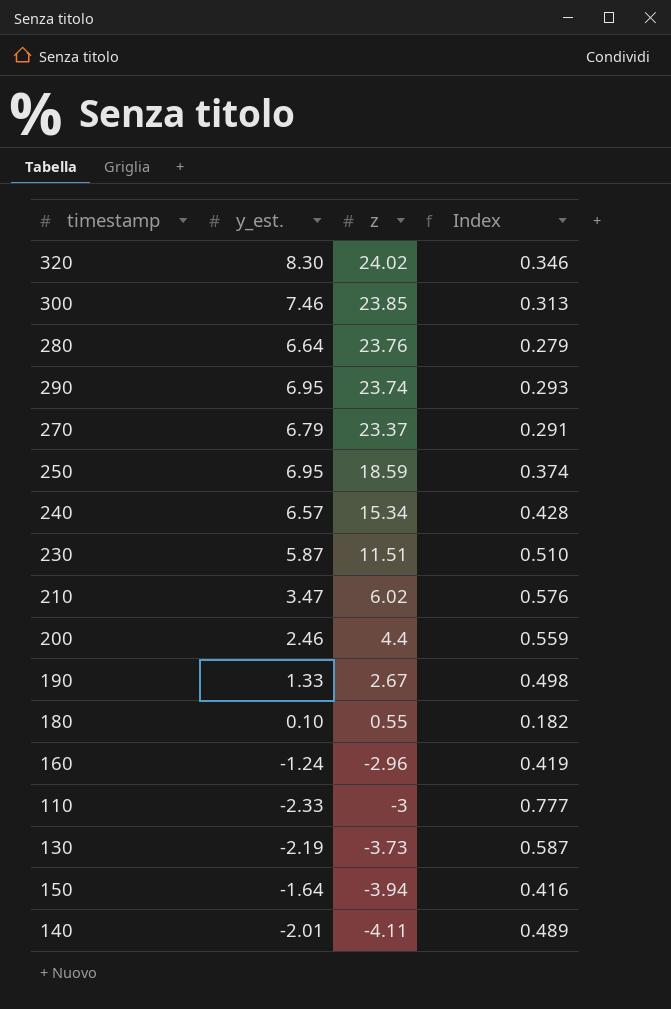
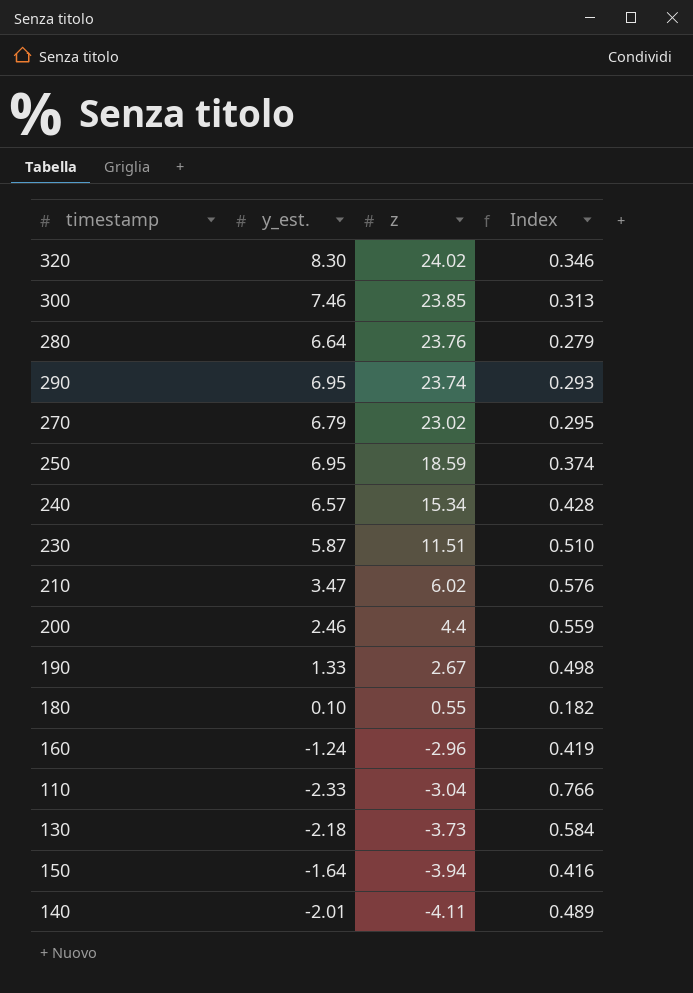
270 | z: 23.37 -> 23.02
270 | Index: 0.291 -> 0.295
110 | z: -3 -> -3.04
110 | Index: 0.777 -> 0.766
130 | y_est.: -2.19 -> -2.18
130 | Index: 0.587 -> 0.584

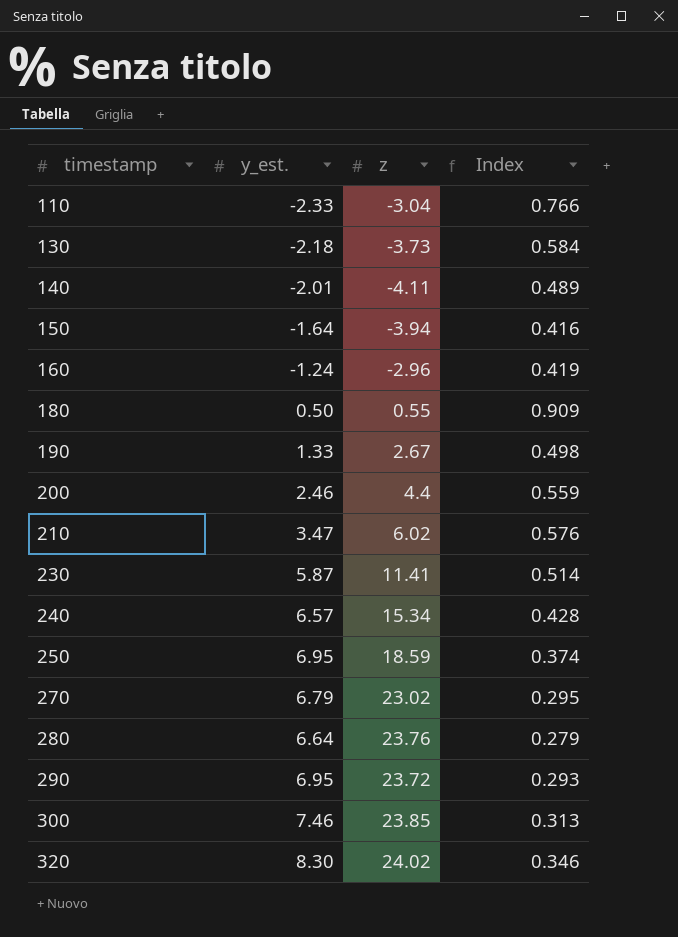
row order: z descending -> timestamp ascending
180 | y_est.: 0.10 -> 0.50
180 | Index: 0.182 -> 0.909
230 | z: 11.51 -> 11.41
230 | Index: 0.510 -> 0.514
290 | z: 23.74 -> 23.72

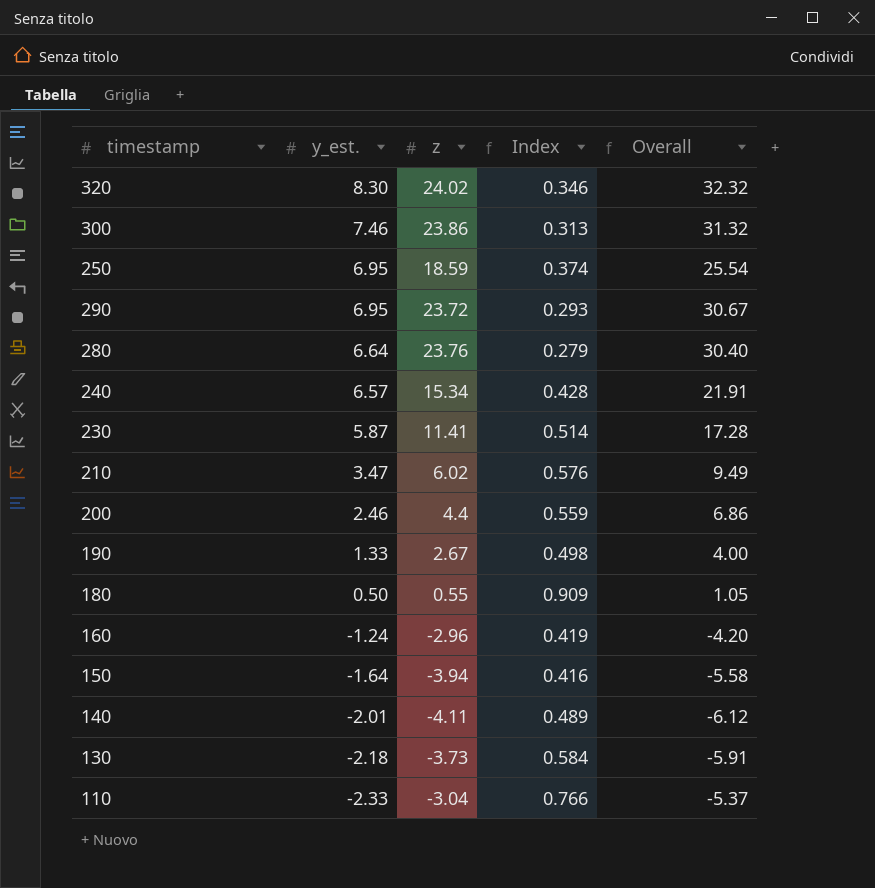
row order: timestamp ascending -> y_est. descending
column Overall | formula: none -> [y_est.] + [z]
row 270: 6.79 | 23.02 | 0.295 -> none
300 | z: 23.85 -> 23.86

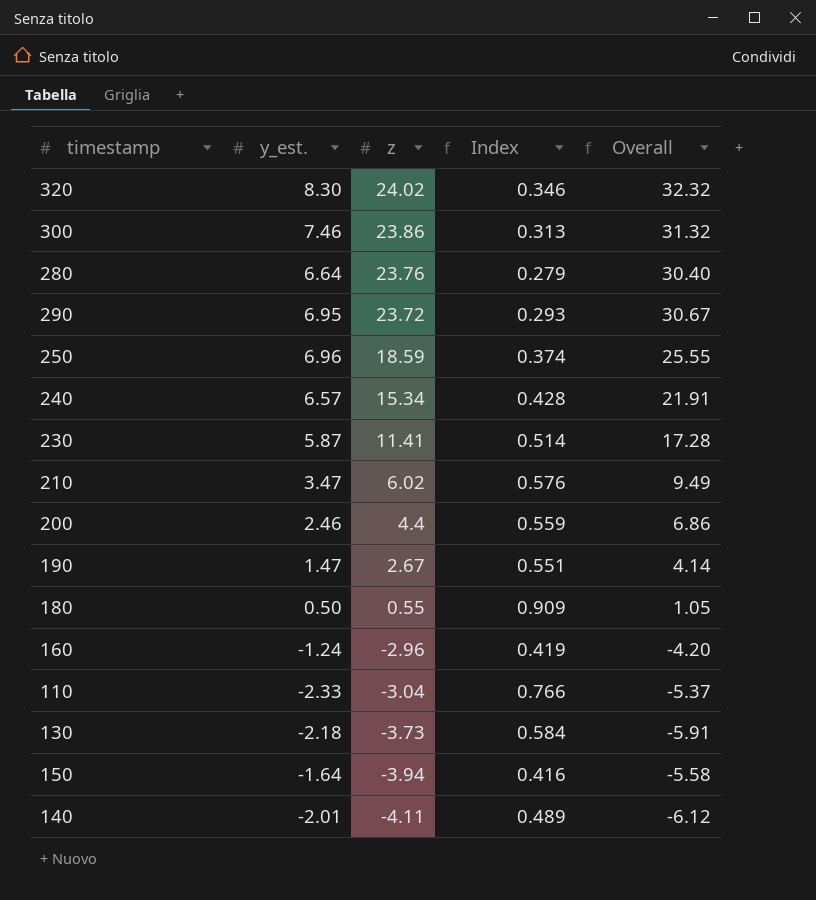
row order: y_est. descending -> z descending
250 | y_est.: 6.95 -> 6.96
250 | Overall: 25.54 -> 25.55
190 | y_est.: 1.33 -> 1.47
190 | Index: 0.498 -> 0.551
190 | Overall: 4.00 -> 4.14

